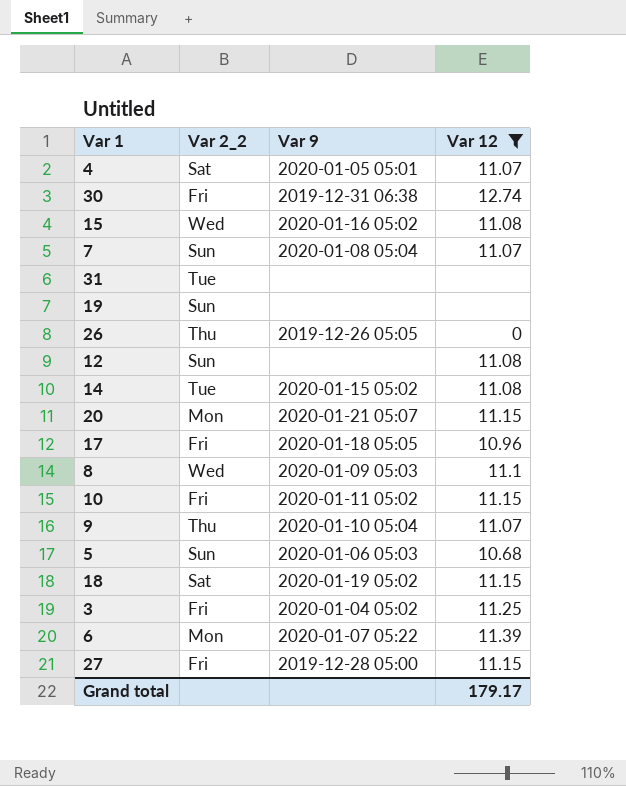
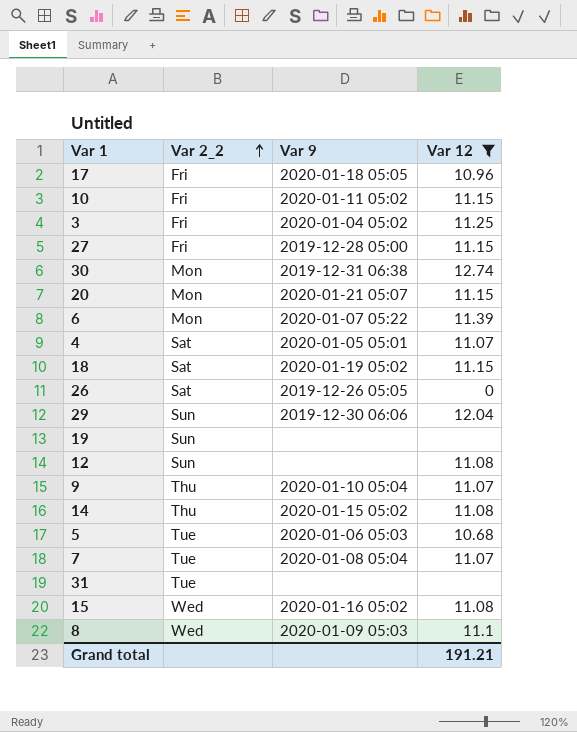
row order: none -> Var 2_2 ascending
30 | Var 2_2: Fri -> Mon
26 | Var 2_2: Thu -> Sat
row 29: none -> Sun | 2019-12-30 06:06 | 12.04
14 | Var 2_2: Tue -> Thu
5 | Var 2_2: Sun -> Tue
7 | Var 2_2: Sun -> Tue
Grand total | Var 12: 179.17 -> 191.21

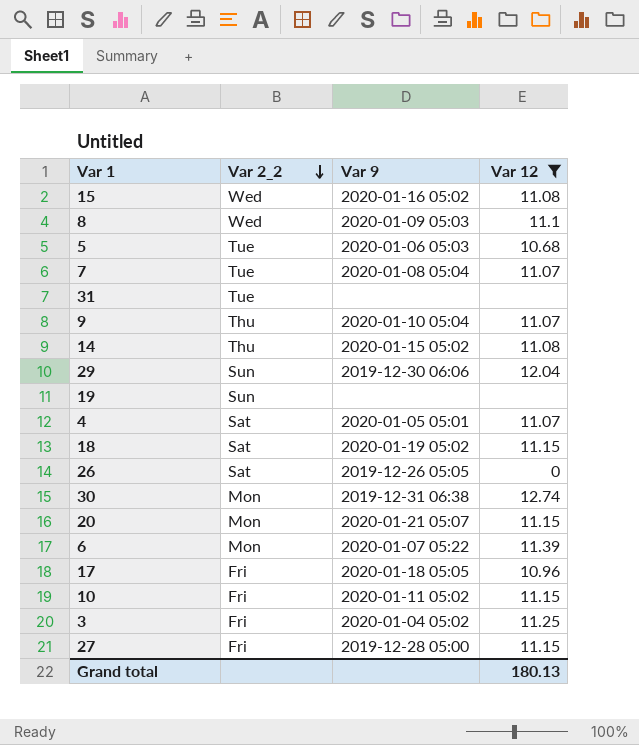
row order: Var 2_2 ascending -> Var 2_2 descending
row 12: Sun | none | 11.08 -> none
Grand total | Var 12: 191.21 -> 180.13

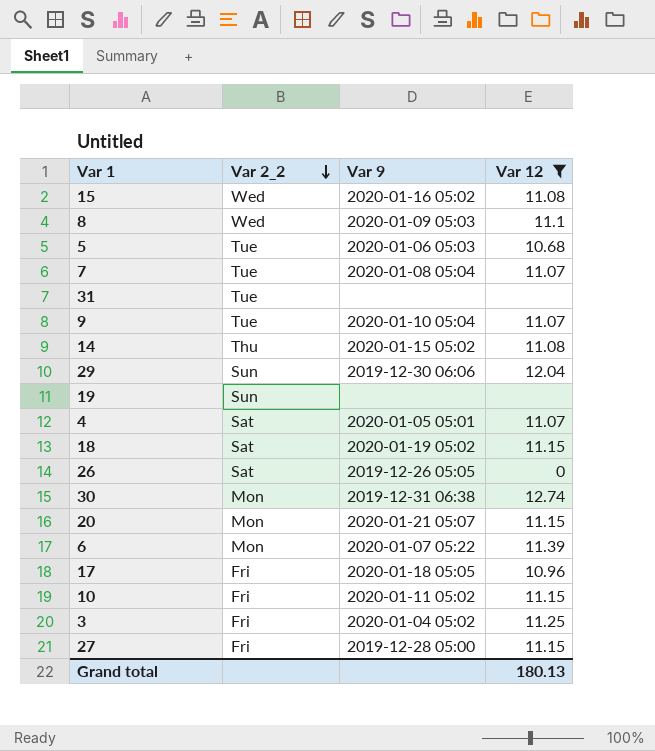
9 | Var 2_2: Thu -> Tue

